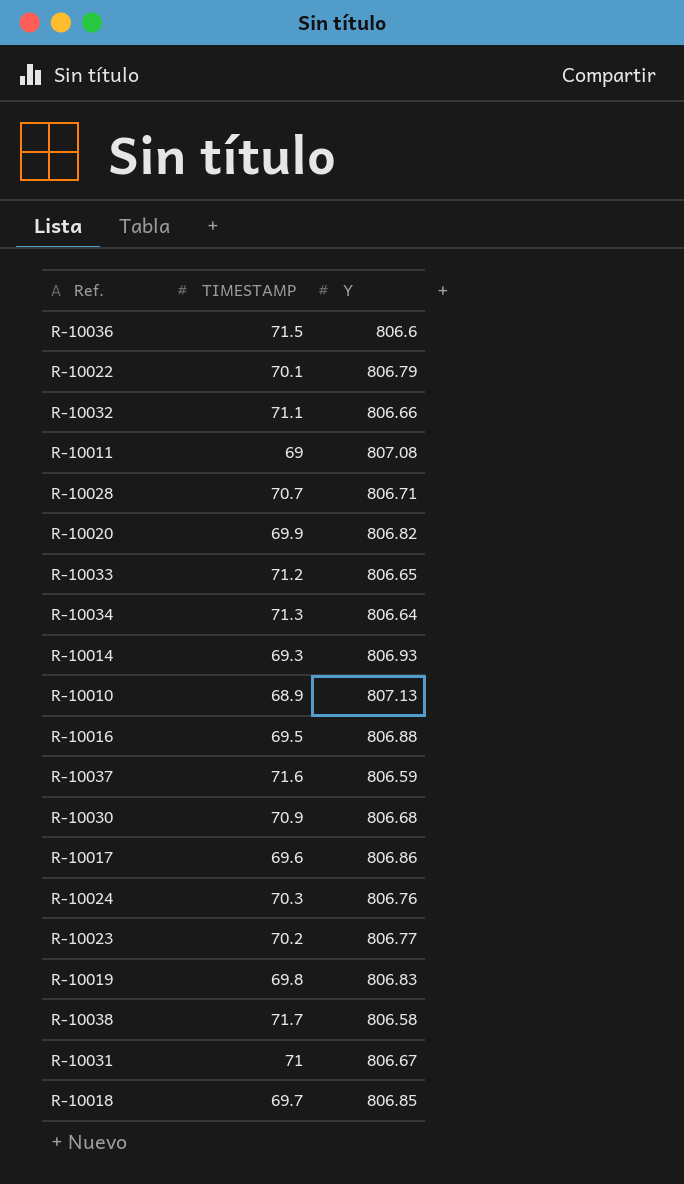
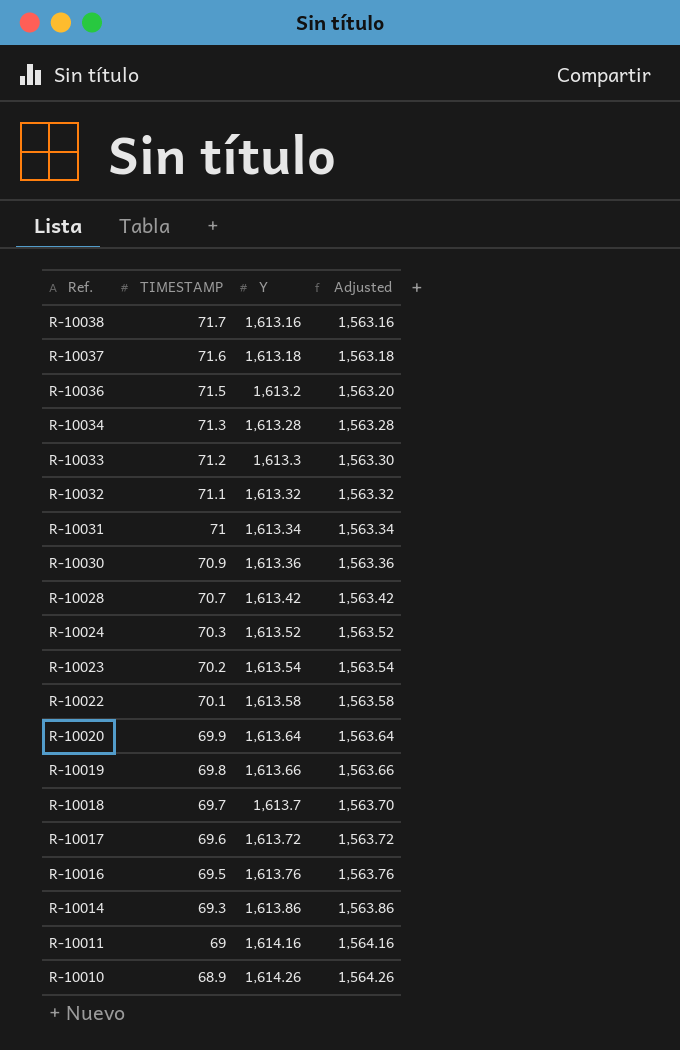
row order: none -> Ref. descending
column Adjusted | formula: none -> [Y] - 50
R-10038 | Y: 806.58 -> 1,613.16
R-10037 | Y: 806.59 -> 1,613.18
R-10036 | Y: 806.6 -> 1,613.2
R-10034 | Y: 806.64 -> 1,613.28
R-10033 | Y: 806.65 -> 1,613.3
R-10032 | Y: 806.66 -> 1,613.32
R-10031 | Y: 806.67 -> 1,613.34
R-10030 | Y: 806.68 -> 1,613.36
R-10028 | Y: 806.71 -> 1,613.42
R-10024 | Y: 806.76 -> 1,613.52
R-10023 | Y: 806.77 -> 1,613.54
R-10022 | Y: 806.79 -> 1,613.58
R-10020 | Y: 806.82 -> 1,613.64
R-10019 | Y: 806.83 -> 1,613.66
R-10018 | Y: 806.85 -> 1,613.7
R-10017 | Y: 806.86 -> 1,613.72
R-10016 | Y: 806.88 -> 1,613.76
R-10014 | Y: 806.93 -> 1,613.86
R-10011 | Y: 807.08 -> 1,614.16
R-10010 | Y: 807.13 -> 1,614.26

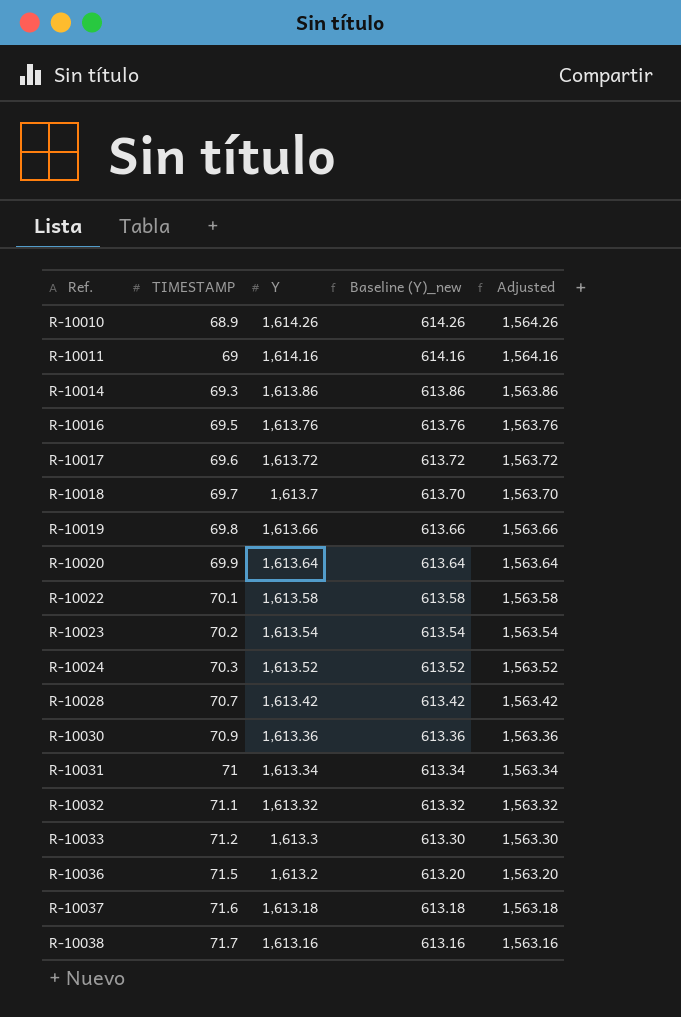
row order: Ref. descending -> Ref. ascending
column Baseline (Y)_new | formula: none -> [Y] - 1000
row R-10034: 71.3 | 1,613.28 | 1,563.28 -> none

